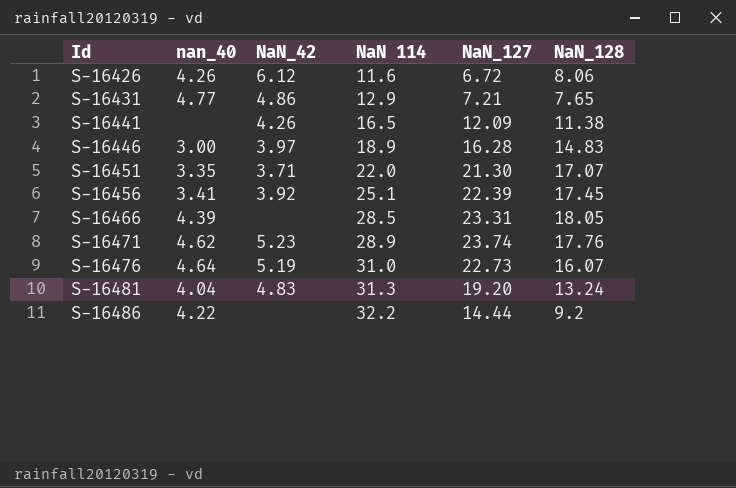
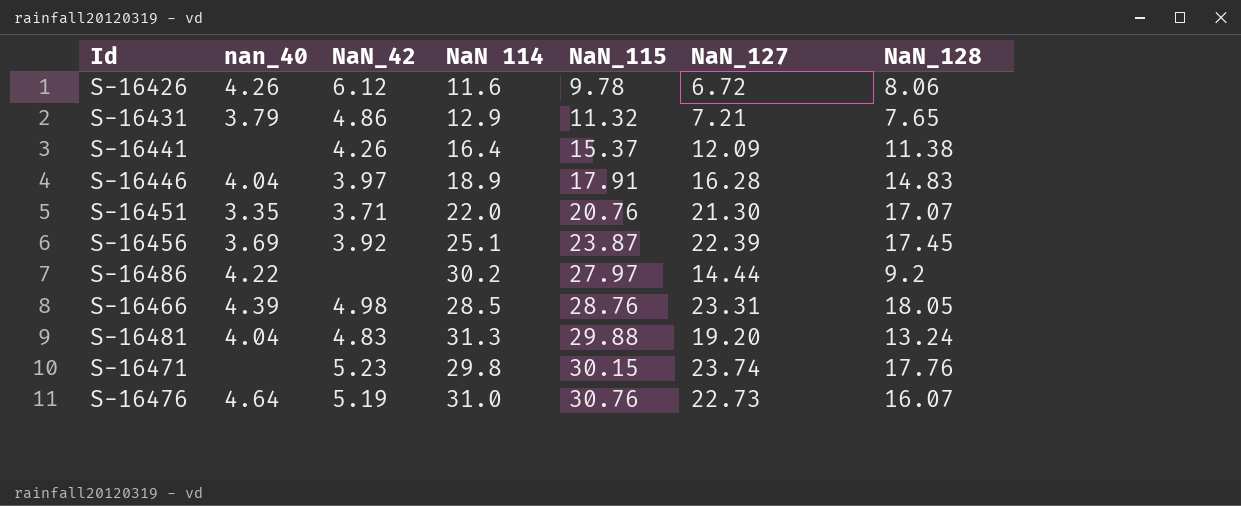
row order: Id ascending -> NaN_115 ascending
column NaN_115 | position: none -> 5
S-16431 | nan_40: 4.77 -> 3.79
S-16441 | NaN 114: 16.5 -> 16.4
S-16446 | nan_40: 3.00 -> 4.04
S-16456 | nan_40: 3.41 -> 3.69
S-16486 | NaN 114: 32.2 -> 30.2
S-16466 | NaN_42: none -> 4.98
S-16471 | nan_40: 4.62 -> none
S-16471 | NaN 114: 28.9 -> 29.8

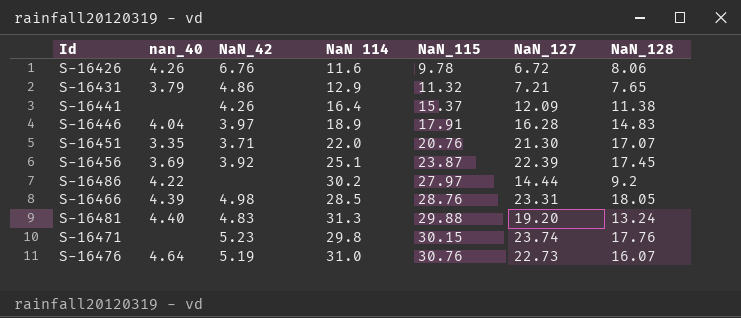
S-16426 | NaN_42: 6.12 -> 6.76
S-16481 | nan_40: 4.04 -> 4.40

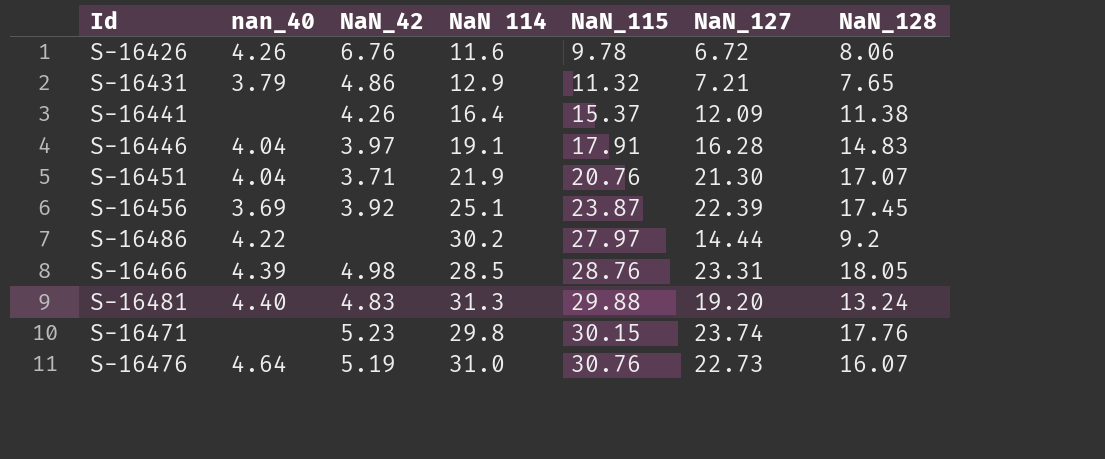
S-16446 | NaN 114: 18.9 -> 19.1
S-16451 | nan_40: 3.35 -> 4.04
S-16451 | NaN 114: 22.0 -> 21.9

